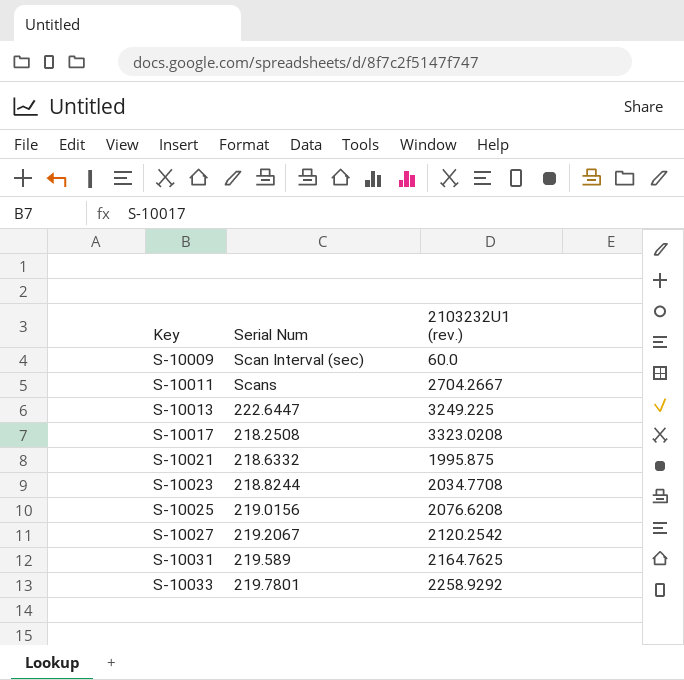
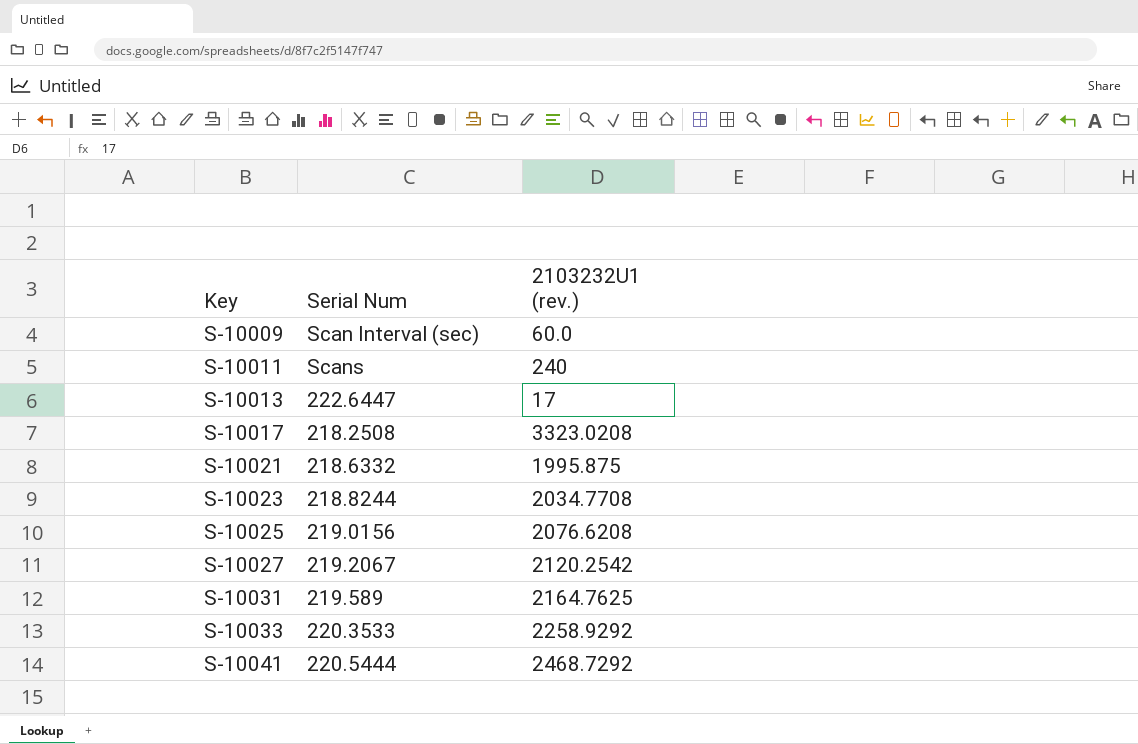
S-10011 | 2103232U1 (rev.): 2704.2667 -> 240
S-10013 | 2103232U1 (rev.): 3249.225 -> 17
S-10033 | Serial Num: 219.7801 -> 220.3533
row S-10041: none -> 220.5444 | 2468.7292

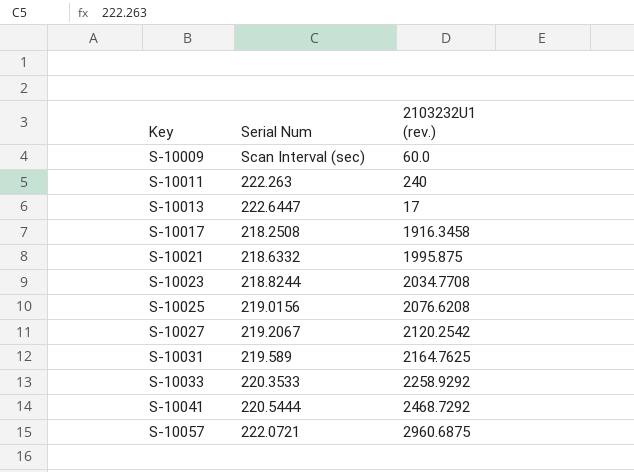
S-10011 | Serial Num: Scans -> 222.263
S-10017 | 2103232U1 (rev.): 3323.0208 -> 1916.3458
row S-10057: none -> 222.0721 | 2960.6875

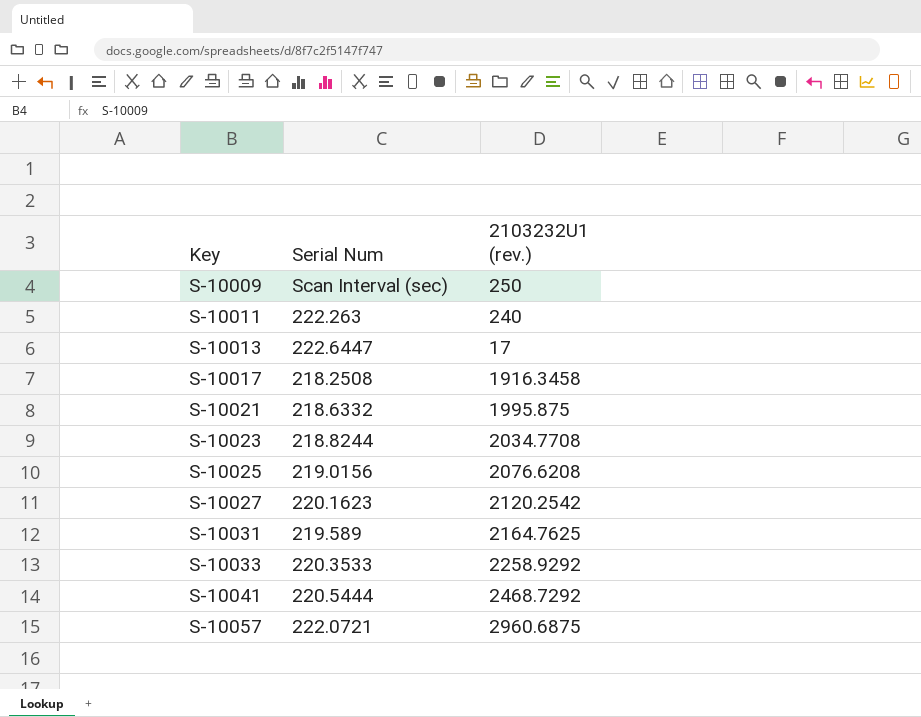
S-10009 | 2103232U1 (rev.): 60.0 -> 250
S-10027 | Serial Num: 219.2067 -> 220.1623

